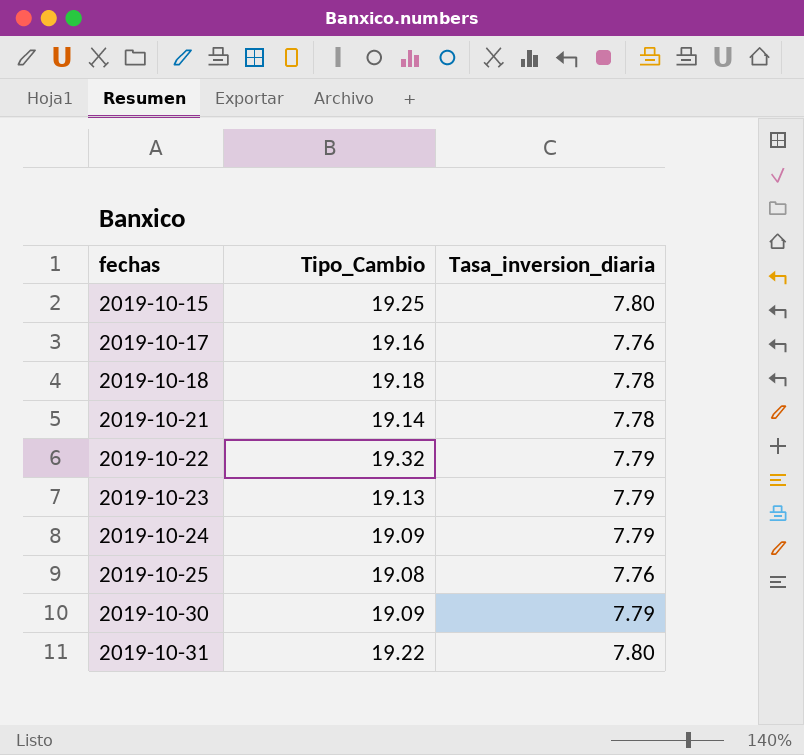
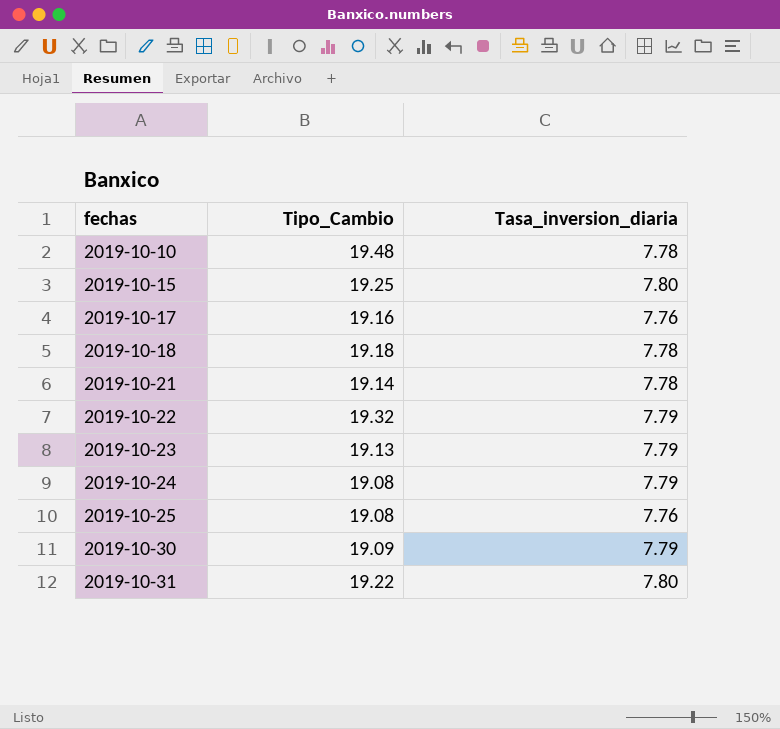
row 2019-10-10: none -> 19.48 | 7.78
2019-10-24 | Tipo_Cambio: 19.09 -> 19.08

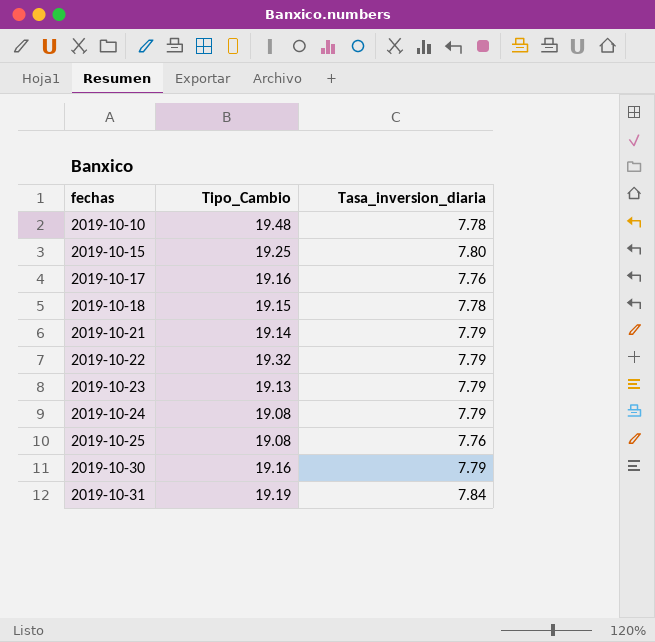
2019-10-18 | Tipo_Cambio: 19.18 -> 19.15
2019-10-21 | Tasa_inversion_diaria: 7.78 -> 7.79
2019-10-30 | Tipo_Cambio: 19.09 -> 19.16
2019-10-31 | Tipo_Cambio: 19.22 -> 19.19
2019-10-31 | Tasa_inversion_diaria: 7.80 -> 7.84

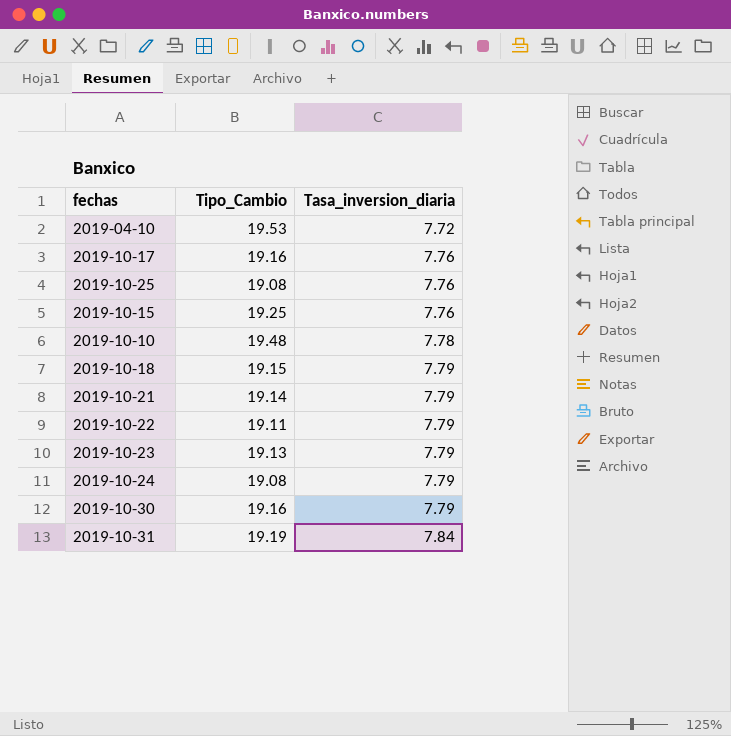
row order: fechas ascending -> Tasa_inversion_diaria ascending
row 2019-04-10: none -> 19.53 | 7.72
2019-10-15 | Tasa_inversion_diaria: 7.80 -> 7.76
2019-10-18 | Tasa_inversion_diaria: 7.78 -> 7.79
2019-10-22 | Tipo_Cambio: 19.32 -> 19.11

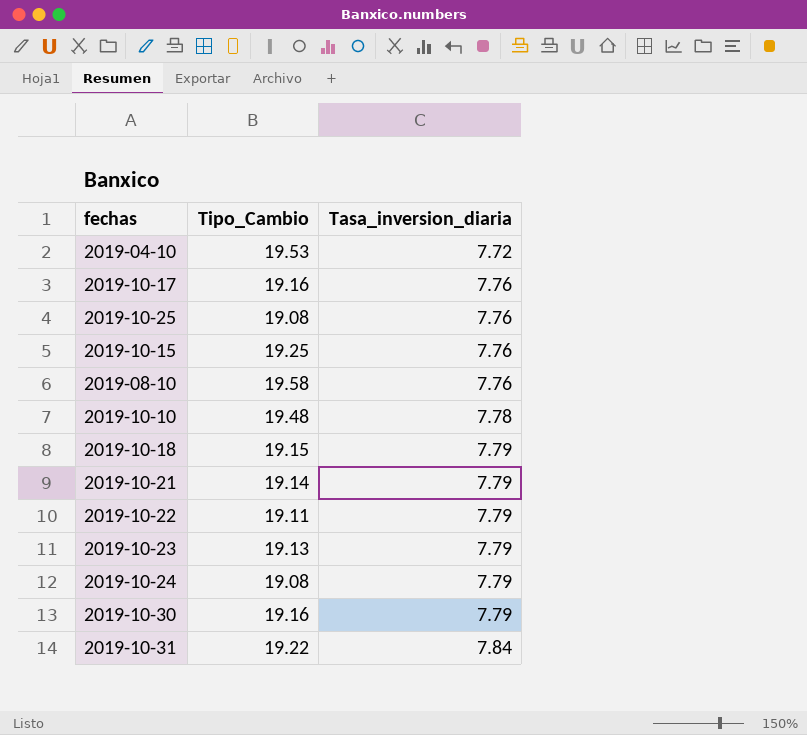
row 2019-08-10: none -> 19.58 | 7.76
2019-10-31 | Tipo_Cambio: 19.19 -> 19.22

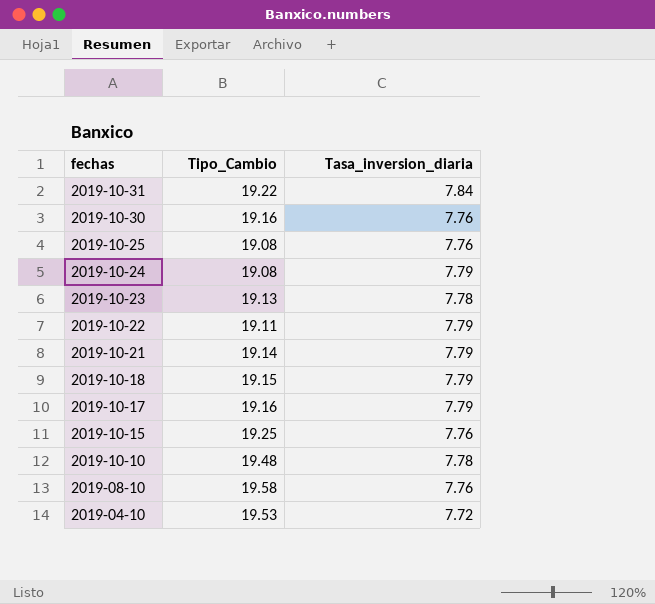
row order: Tasa_inversion_diaria ascending -> fechas descending
2019-10-30 | Tasa_inversion_diaria: 7.79 -> 7.76
2019-10-23 | Tasa_inversion_diaria: 7.79 -> 7.78
2019-10-17 | Tasa_inversion_diaria: 7.76 -> 7.79

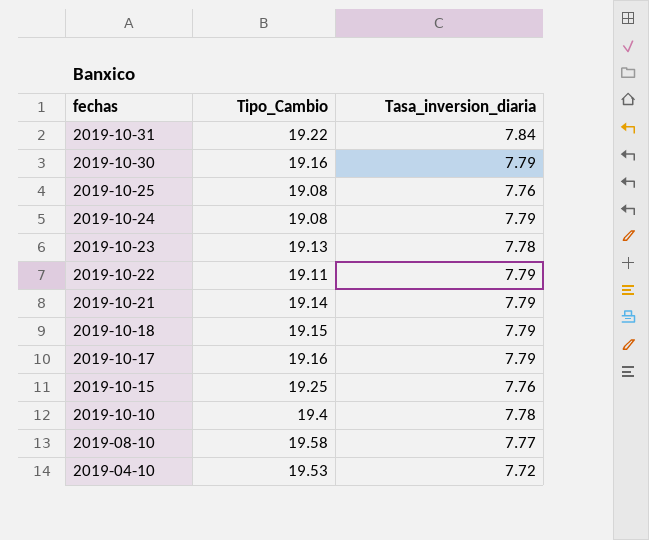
2019-10-30 | Tasa_inversion_diaria: 7.76 -> 7.79
2019-10-10 | Tipo_Cambio: 19.48 -> 19.4
2019-08-10 | Tasa_inversion_diaria: 7.76 -> 7.77

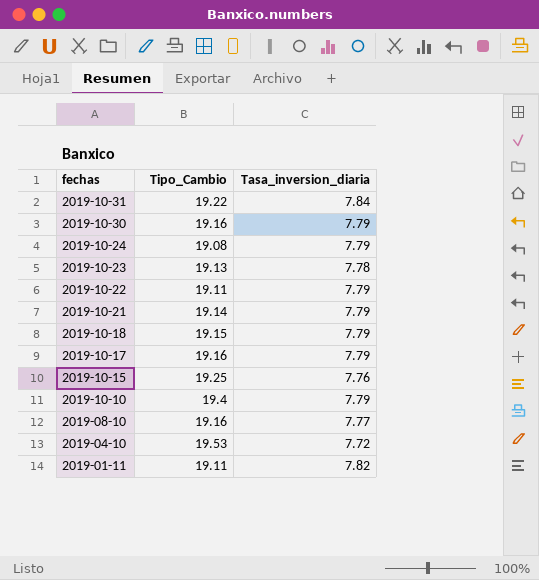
row 2019-10-25: 19.08 | 7.76 -> none
2019-10-10 | Tasa_inversion_diaria: 7.78 -> 7.79
2019-08-10 | Tipo_Cambio: 19.58 -> 19.16
row 2019-01-11: none -> 19.11 | 7.82

